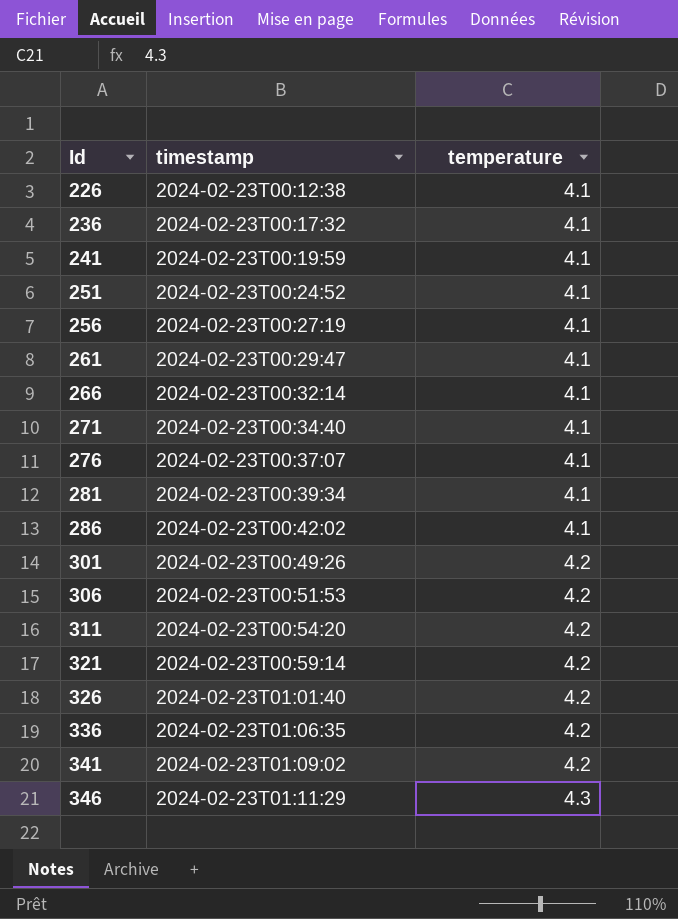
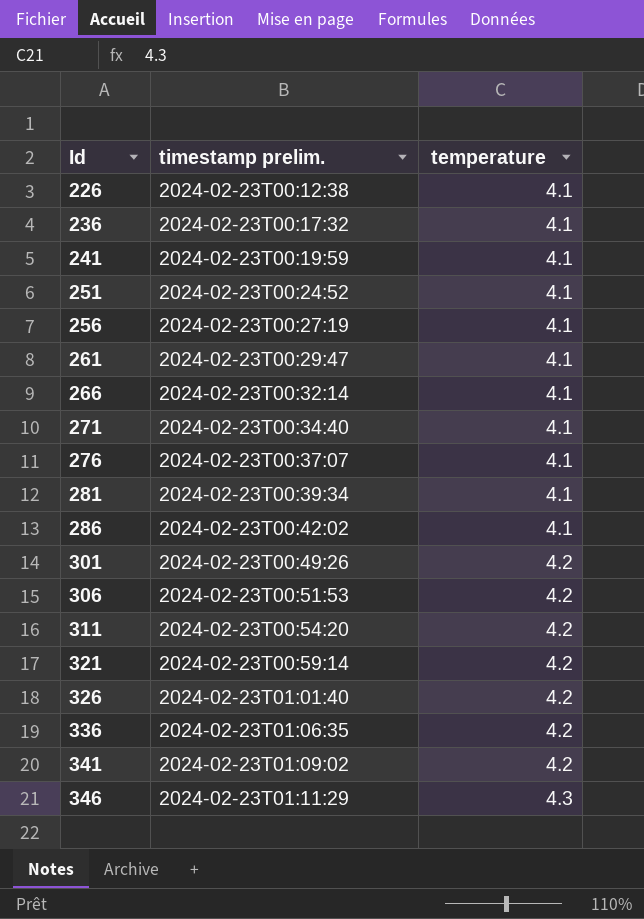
column name: timestamp -> timestamp prelim.

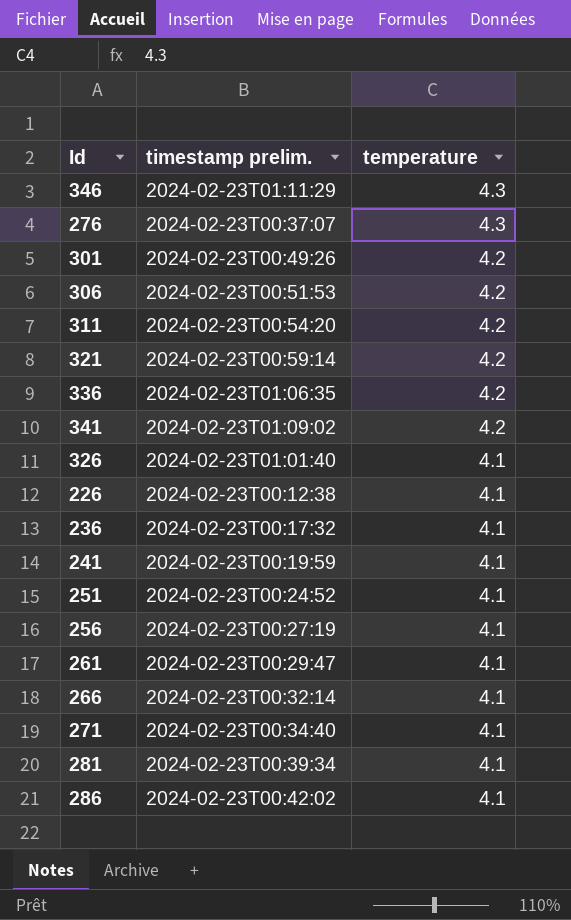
row order: Id ascending -> temperature descending
276 | temperature: 4.1 -> 4.3
326 | temperature: 4.2 -> 4.1

